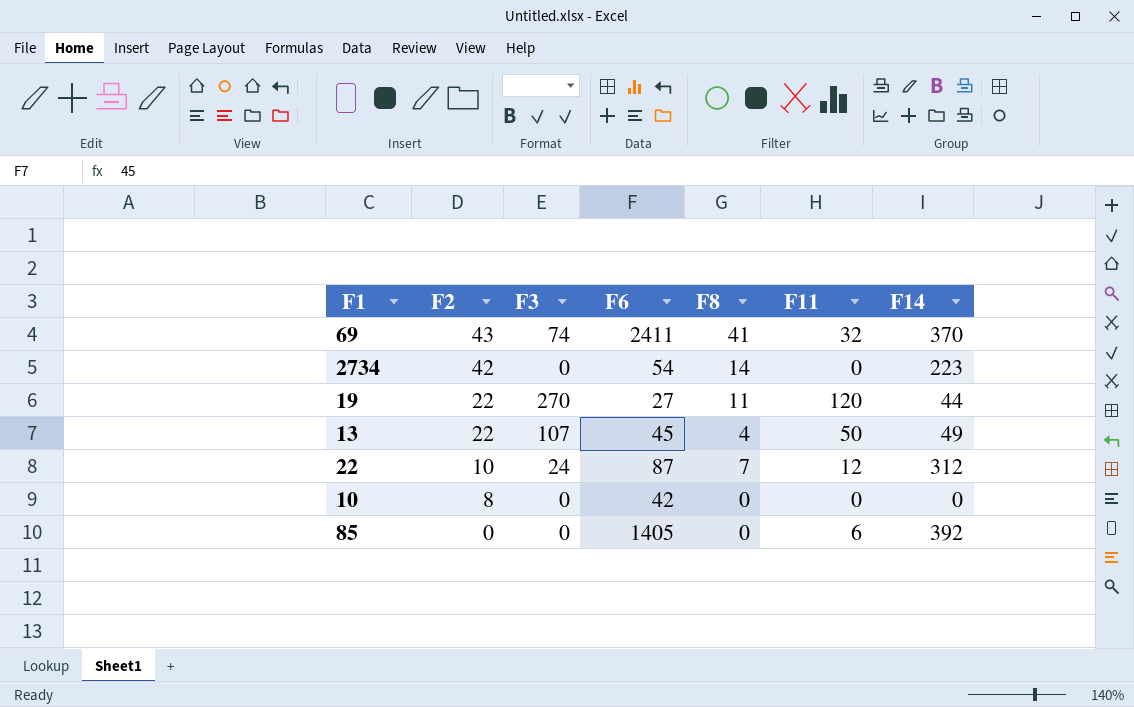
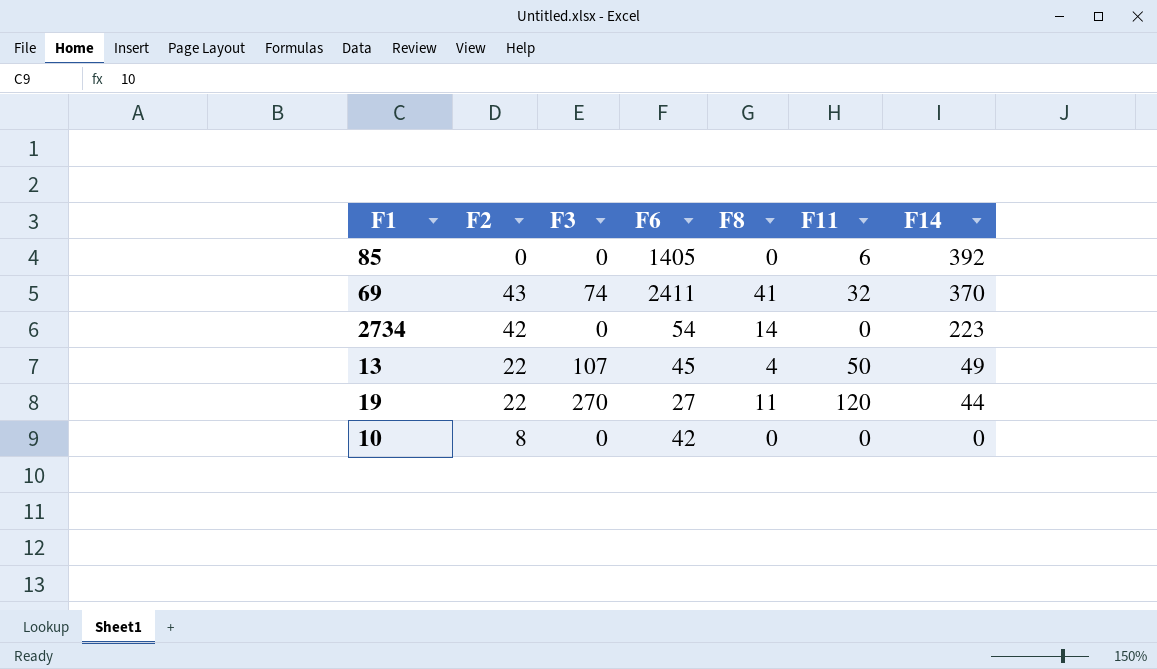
row order: F2 descending -> F14 descending
row 22: 10 | 24 | 87 | 7 | 12 | 312 -> none

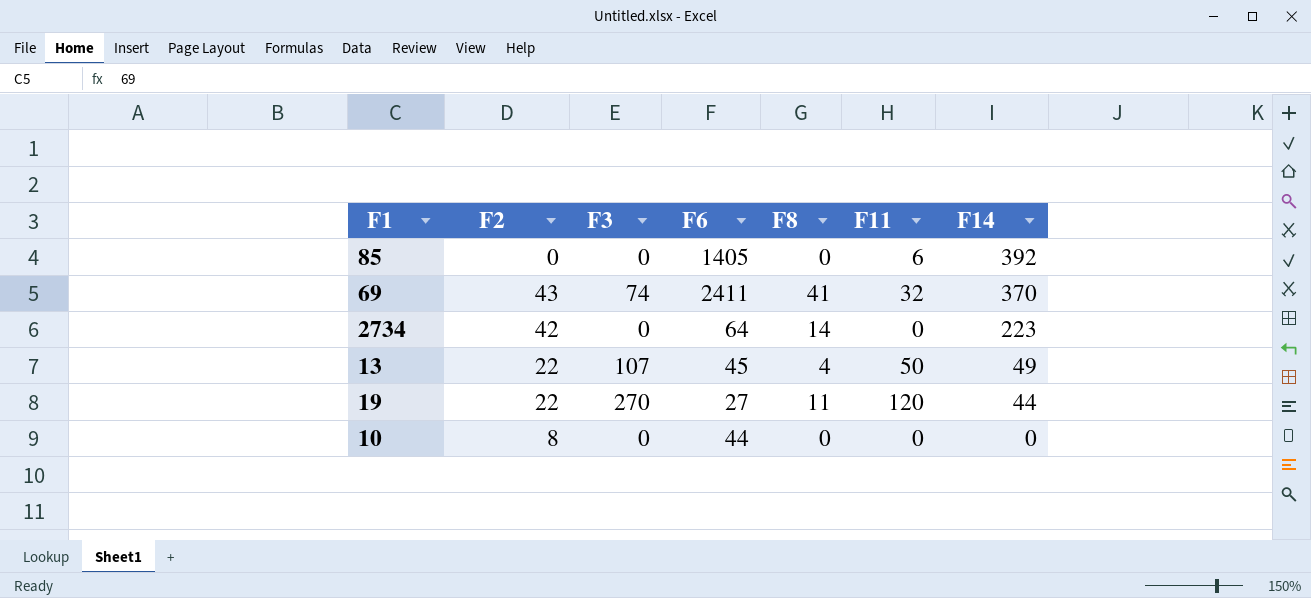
2734 | F6: 54 -> 64
10 | F6: 42 -> 44

